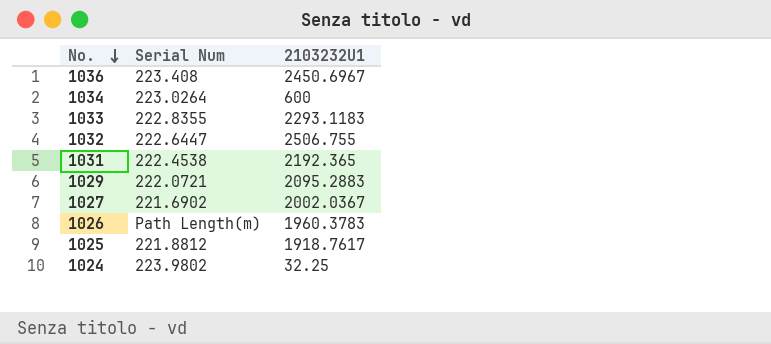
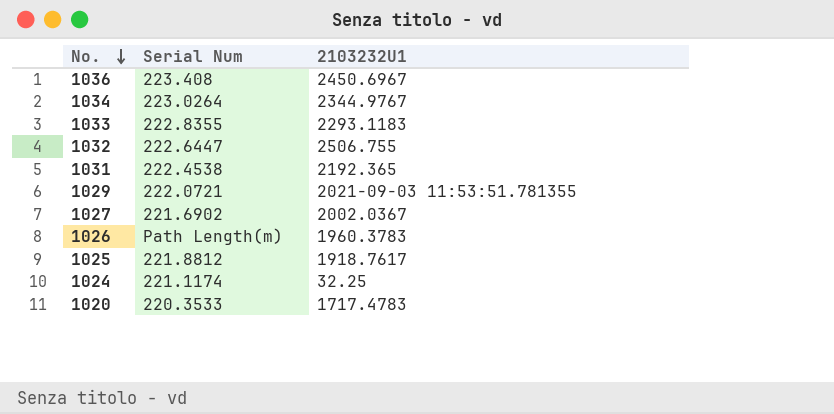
1034 | 2103232U1: 600 -> 2344.9767
1029 | 2103232U1: 2095.2883 -> 2021-09-03 11:53:51.781355
1024 | Serial Num: 223.9802 -> 221.1174
row 1020: none -> 220.3533 | 1717.4783

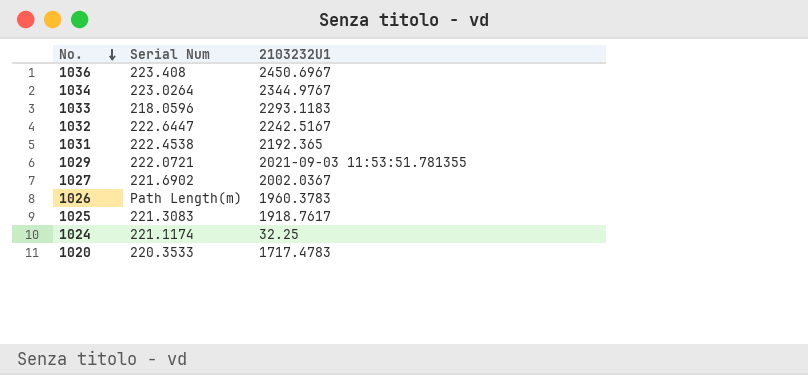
1033 | Serial Num: 222.8355 -> 218.0596
1032 | 2103232U1: 2506.755 -> 2242.5167
1025 | Serial Num: 221.8812 -> 221.3083

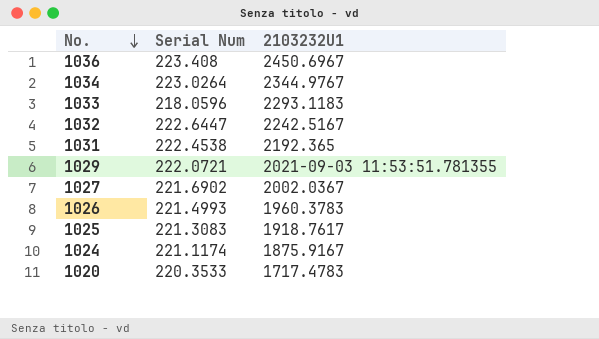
1026 | Serial Num: Path Length(m) -> 221.4993
1024 | 2103232U1: 32.25 -> 1875.9167

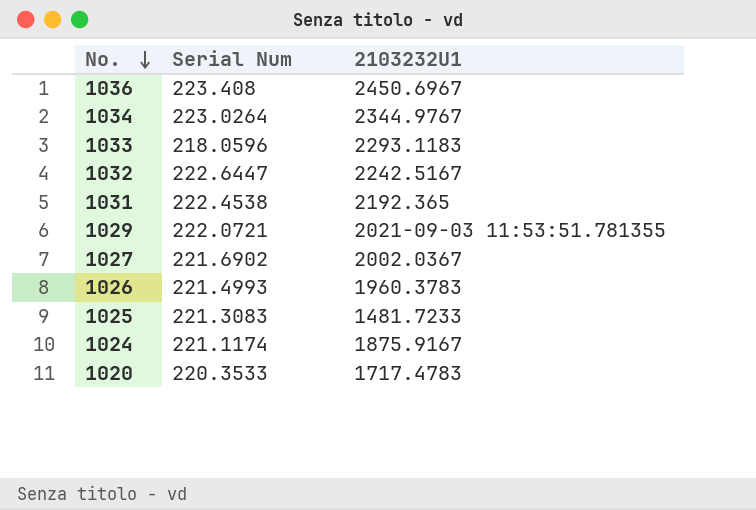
1025 | 2103232U1: 1918.7617 -> 1481.7233

